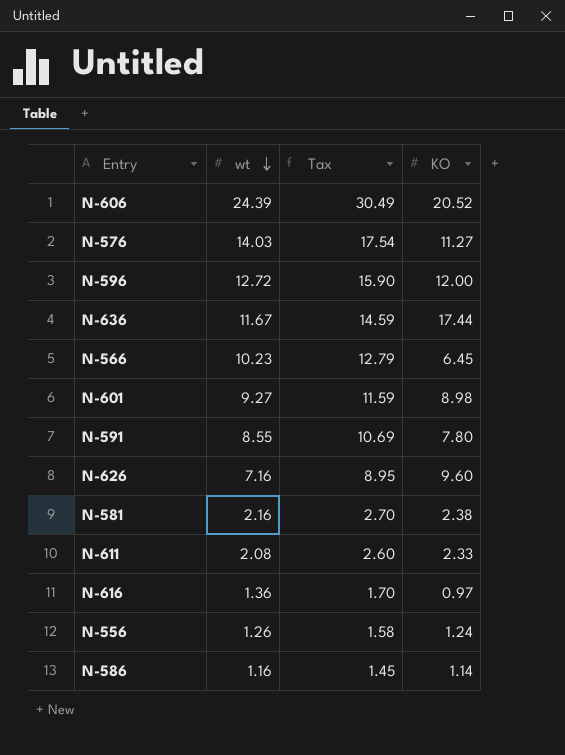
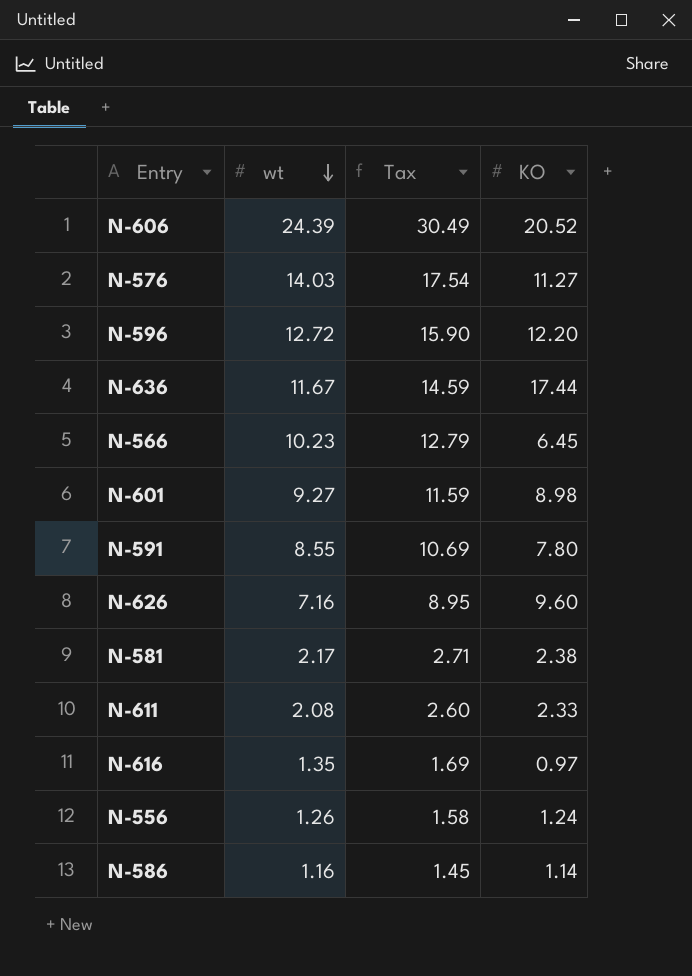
N-596 | KO: 12.00 -> 12.20
N-581 | wt: 2.16 -> 2.17
N-581 | Tax: 2.70 -> 2.71
N-616 | wt: 1.36 -> 1.35
N-616 | Tax: 1.70 -> 1.69

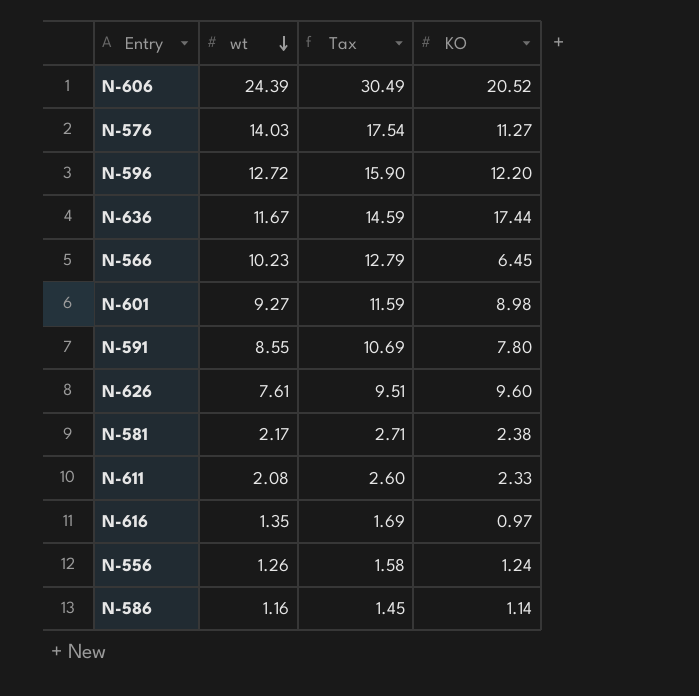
N-626 | wt: 7.16 -> 7.61
N-626 | Tax: 8.95 -> 9.51

